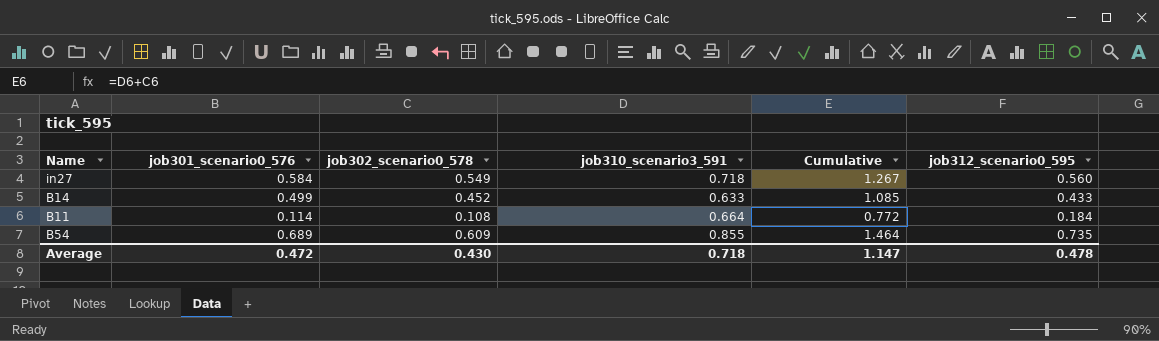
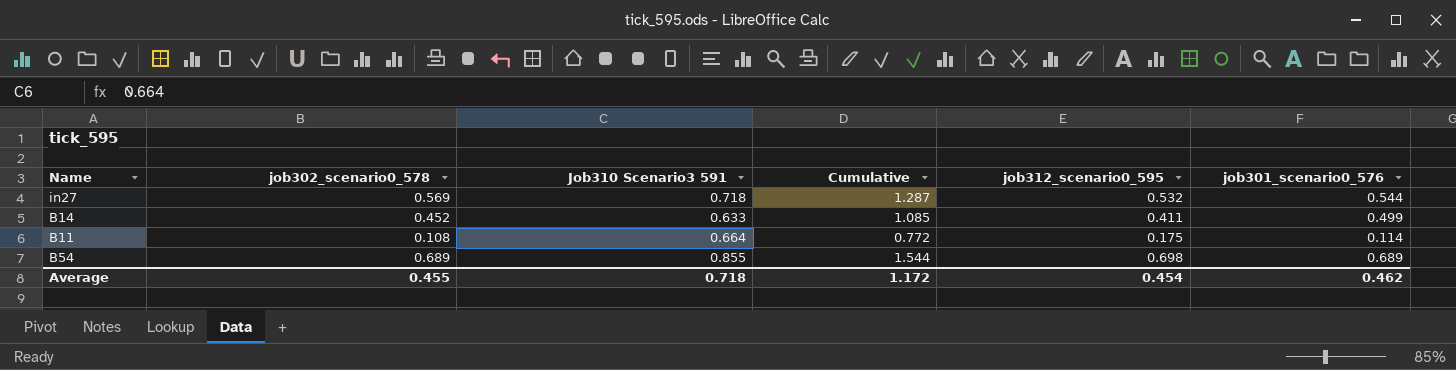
column name: job310_scenario3_591 -> Job310 Scenario3 591
column job301_scenario0_576 | position: 2 -> 6
in27 | job302_scenario0_578: 0.549 -> 0.569
in27 | Cumulative: 1.267 -> 1.287
in27 | job312_scenario0_595: 0.560 -> 0.532
in27 | job301_scenario0_576: 0.584 -> 0.544
B14 | job312_scenario0_595: 0.433 -> 0.411
B11 | job312_scenario0_595: 0.184 -> 0.175
B54 | job302_scenario0_578: 0.609 -> 0.689
B54 | Cumulative: 1.464 -> 1.544
B54 | job312_scenario0_595: 0.735 -> 0.698
Average | job302_scenario0_578: 0.430 -> 0.455
Average | Cumulative: 1.147 -> 1.172
Average | job312_scenario0_595: 0.478 -> 0.454
Average | job301_scenario0_576: 0.472 -> 0.462

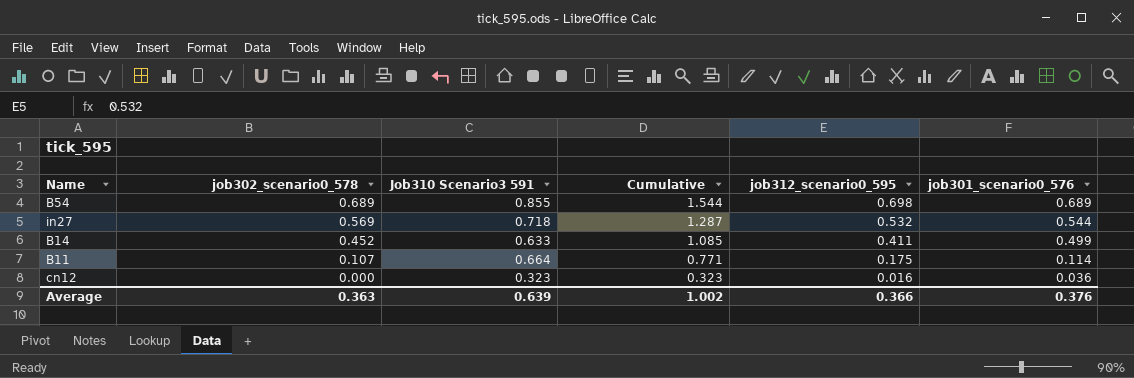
row order: none -> job302_scenario0_578 descending
B11 | job302_scenario0_578: 0.108 -> 0.107
B11 | Cumulative: 0.772 -> 0.771
row cn12: none -> 0.000 | 0.323 | 0.323 | 0.016 | 0.036
Average | job302_scenario0_578: 0.455 -> 0.363
Average | Job310 Scenario3 591: 0.718 -> 0.639
Average | Cumulative: 1.172 -> 1.002
Average | job312_scenario0_595: 0.454 -> 0.366
Average | job301_scenario0_576: 0.462 -> 0.376

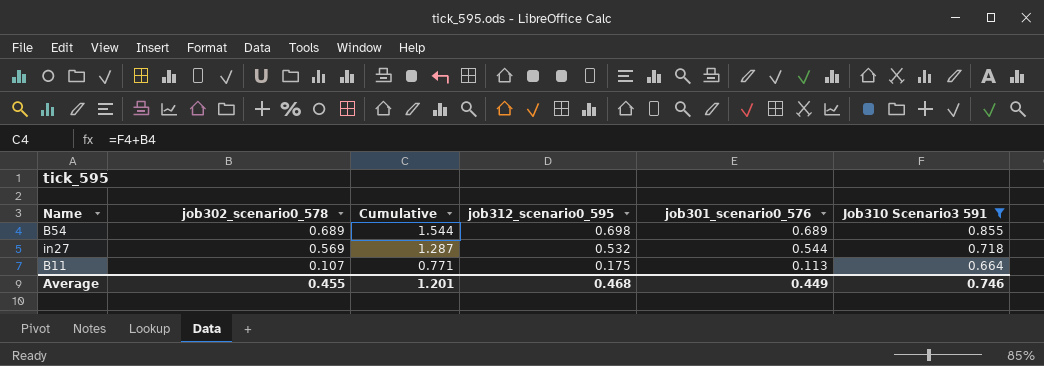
filter: none -> Job310 Scenario3 591 >= 0.664
column Job310 Scenario3 591 | position: 3 -> 6
B11 | job301_scenario0_576: 0.114 -> 0.113
Average | job302_scenario0_578: 0.363 -> 0.455
Average | Cumulative: 1.002 -> 1.201
Average | job312_scenario0_595: 0.366 -> 0.468
Average | job301_scenario0_576: 0.376 -> 0.449
Average | Job310 Scenario3 591: 0.639 -> 0.746

